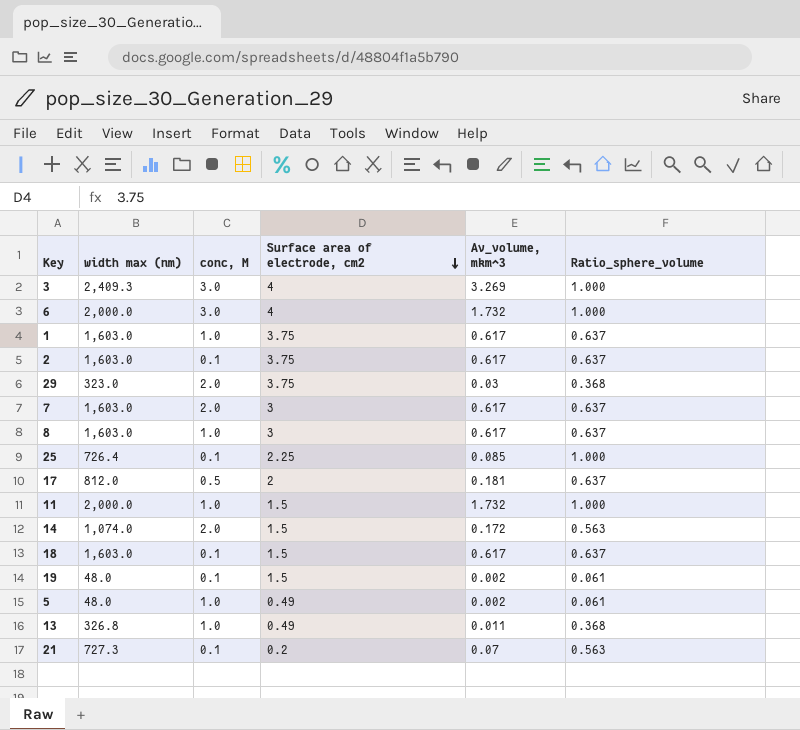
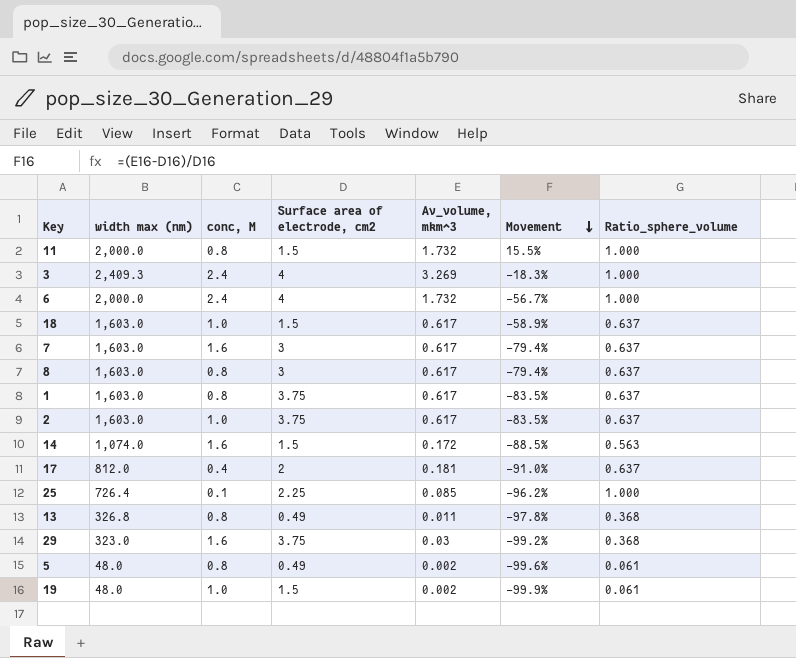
row order: Surface area of electrode, cm2 descending -> Movement descending
column Movement | formula: none -> ([Av_volume, mkm^3] - [Surface area of electrode, cm2]) / [Surface area of electrode, cm2]
row 21: 727.3 | 0.1 | 0.2 | 0.07 | 0.563 -> none
11 | conc, M: 1.0 -> 0.8
3 | conc, M: 3.0 -> 2.4
6 | conc, M: 3.0 -> 2.4
18 | conc, M: 0.1 -> 1.0
7 | conc, M: 2.0 -> 1.6
8 | conc, M: 1.0 -> 0.8
1 | conc, M: 1.0 -> 0.8
2 | conc, M: 0.1 -> 1.0
14 | conc, M: 2.0 -> 1.6
17 | conc, M: 0.5 -> 0.4
13 | conc, M: 1.0 -> 0.8
29 | conc, M: 2.0 -> 1.6
5 | conc, M: 1.0 -> 0.8
19 | conc, M: 0.1 -> 1.0

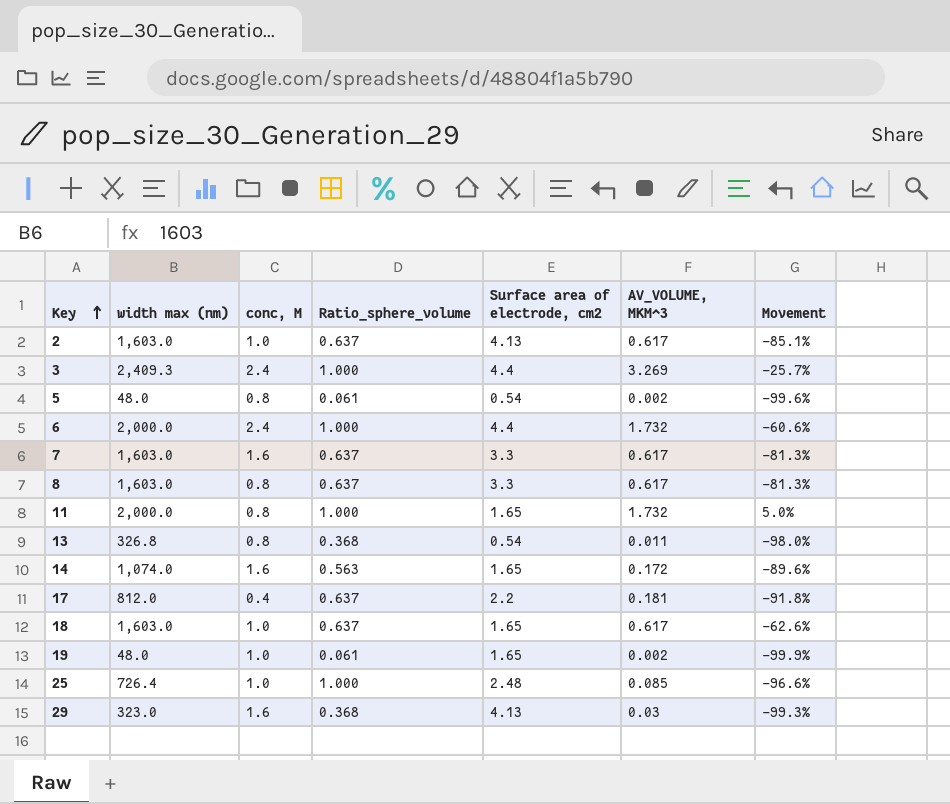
row order: Movement descending -> Key ascending
column Ratio_sphere_volume | position: 7 -> 4
column name: Av_volume, mkm^3 -> AV_VOLUME, MKM^3
row 1: 1,603.0 | 0.8 | 3.75 | 0.617 | -83.5% | 0.637 -> none
2 | Surface area of electrode, cm2: 3.75 -> 4.13
2 | Movement: -83.5% -> -85.1%
3 | Surface area of electrode, cm2: 4 -> 4.4
3 | Movement: -18.3% -> -25.7%
5 | Surface area of electrode, cm2: 0.49 -> 0.54
6 | Surface area of electrode, cm2: 4 -> 4.4
6 | Movement: -56.7% -> -60.6%
7 | Surface area of electrode, cm2: 3 -> 3.3
7 | Movement: -79.4% -> -81.3%
8 | Surface area of electrode, cm2: 3 -> 3.3
8 | Movement: -79.4% -> -81.3%
11 | Surface area of electrode, cm2: 1.5 -> 1.65
11 | Movement: 15.5% -> 5.0%
13 | Surface area of electrode, cm2: 0.49 -> 0.54
13 | Movement: -97.8% -> -98.0%
14 | Surface area of electrode, cm2: 1.5 -> 1.65
14 | Movement: -88.5% -> -89.6%
17 | Surface area of electrode, cm2: 2 -> 2.2
17 | Movement: -91.0% -> -91.8%
18 | Surface area of electrode, cm2: 1.5 -> 1.65
18 | Movement: -58.9% -> -62.6%
19 | Surface area of electrode, cm2: 1.5 -> 1.65
25 | conc, M: 0.1 -> 1.0
25 | Surface area of electrode, cm2: 2.25 -> 2.48
25 | Movement: -96.2% -> -96.6%
29 | Surface area of electrode, cm2: 3.75 -> 4.13
29 | Movement: -99.2% -> -99.3%

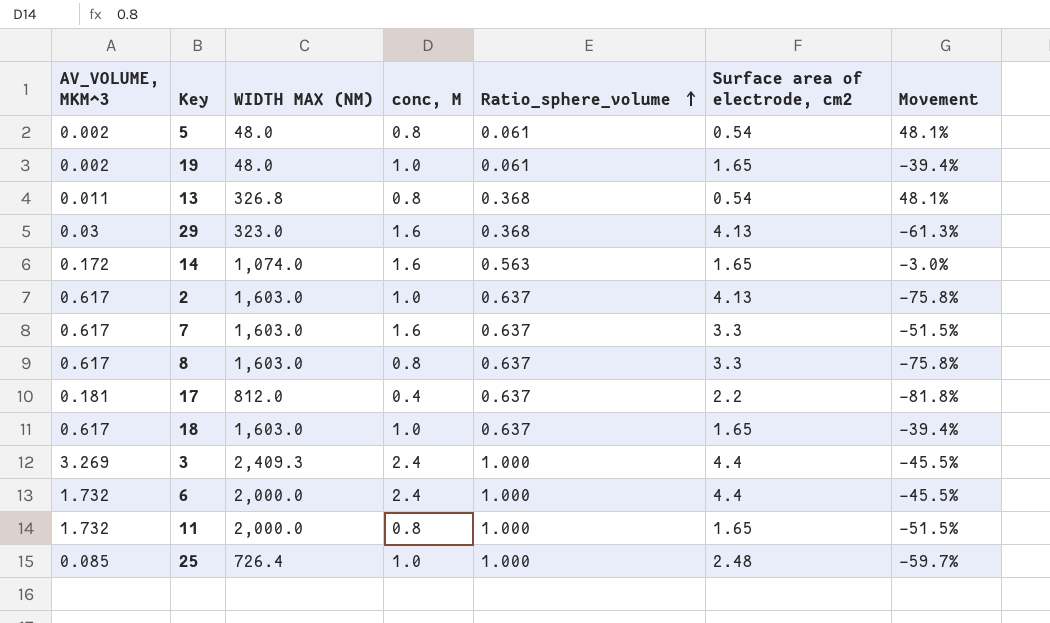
row order: Key ascending -> Ratio_sphere_volume ascending
column AV_VOLUME, MKM^3 | position: 6 -> 1
column name: width max (nm) -> WIDTH MAX (NM)
column Movement | formula: ([AV_VOLUME, MKM^3] - [Surface area of electrode, cm2]) / [Surface area of electrode, cm2] -> ([conc, M] - [Surface area of electrode, cm2]) / [Surface area of electrode, cm2]

